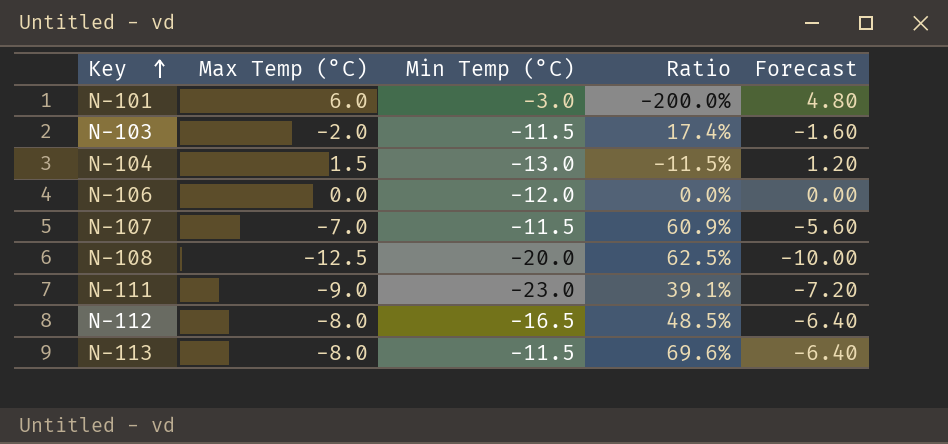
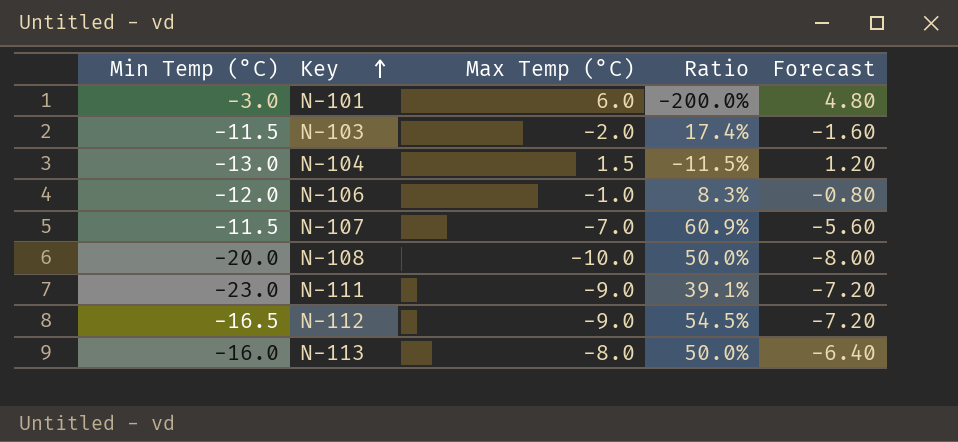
column Min Temp (°C) | position: 3 -> 1
N-106 | Max Temp (°C): 0.0 -> -1.0
N-106 | Ratio: 0.0% -> 8.3%
N-106 | Forecast: 0.00 -> -0.80
N-108 | Max Temp (°C): -12.5 -> -10.0
N-108 | Ratio: 62.5% -> 50.0%
N-108 | Forecast: -10.00 -> -8.00
N-112 | Max Temp (°C): -8.0 -> -9.0
N-112 | Ratio: 48.5% -> 54.5%
N-112 | Forecast: -6.40 -> -7.20
N-113 | Min Temp (°C): -11.5 -> -16.0
N-113 | Ratio: 69.6% -> 50.0%

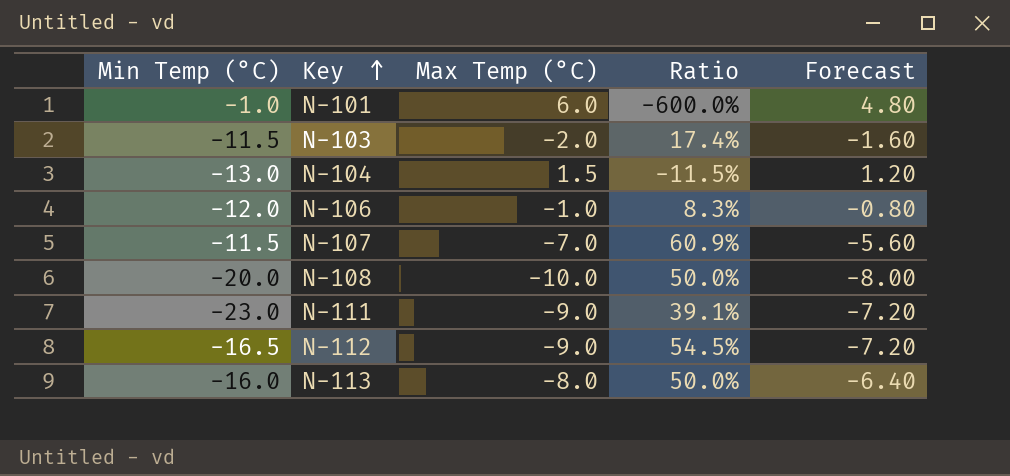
N-101 | Min Temp (°C): -3.0 -> -1.0
N-101 | Ratio: -200.0% -> -600.0%

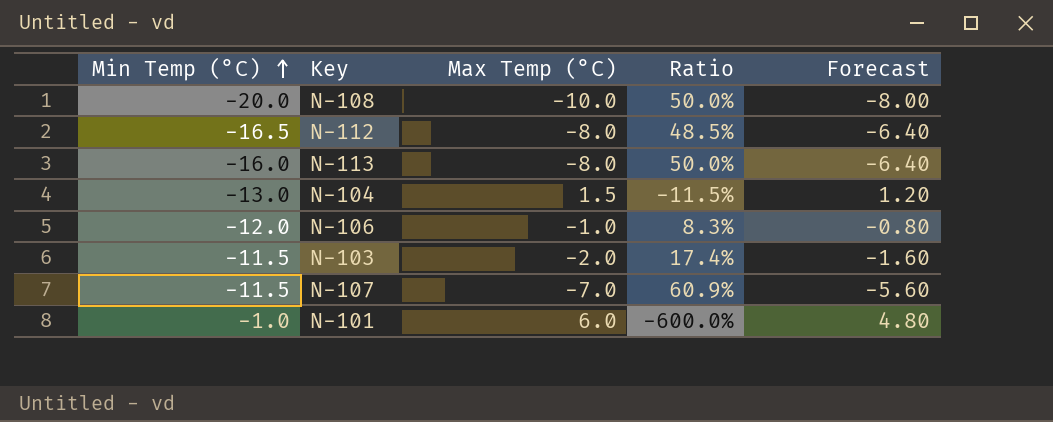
row order: Key ascending -> Min Temp (°C) ascending
row N-111: -23.0 | -9.0 | 39.1% | -7.20 -> none
N-112 | Max Temp (°C): -9.0 -> -8.0
N-112 | Ratio: 54.5% -> 48.5%
N-112 | Forecast: -7.20 -> -6.40

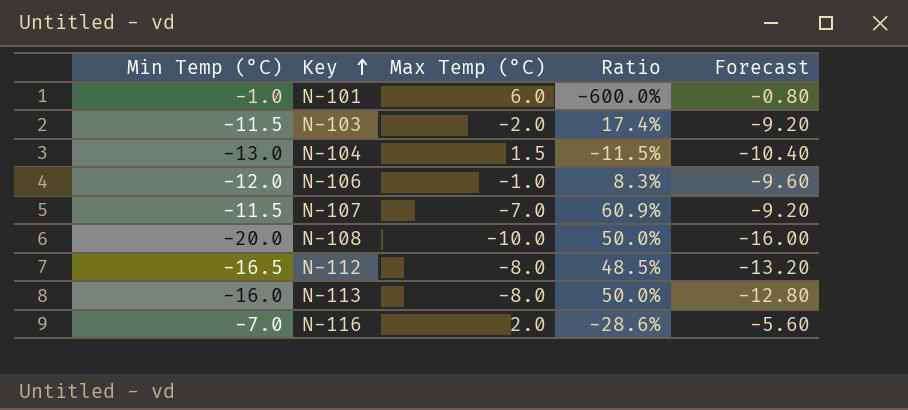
row order: Min Temp (°C) ascending -> Key ascending
column Forecast | formula: [Max Temp (°C)] * 0.8 -> [Min Temp (°C)] * 0.8
row N-116: none -> -7.0 | 2.0 | -28.6% | -5.60

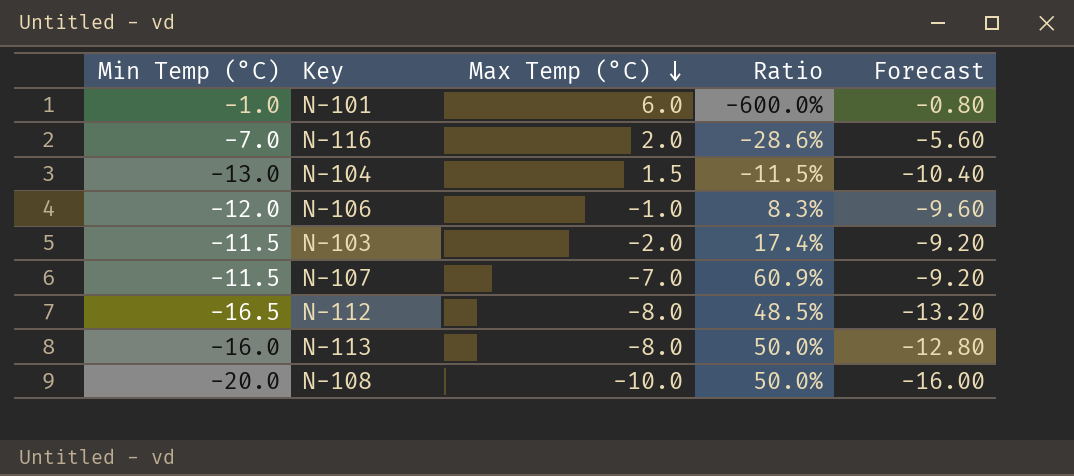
row order: Key ascending -> Max Temp (°C) descending

